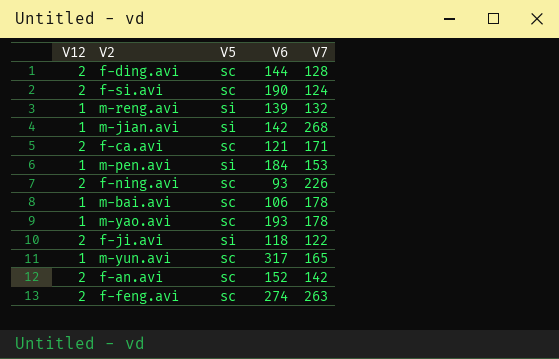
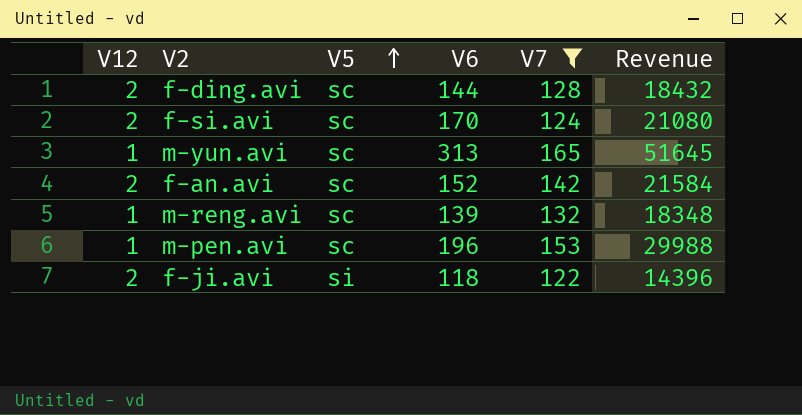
filter: none -> V7 <= 165
row order: none -> V5 ascending
column Revenue | formula: none -> [V6] * [V7]
f-si.avi | V6: 190 -> 170
m-yun.avi | V6: 317 -> 313
m-reng.avi | V5: si -> sc
m-pen.avi | V5: si -> sc
m-pen.avi | V6: 184 -> 196

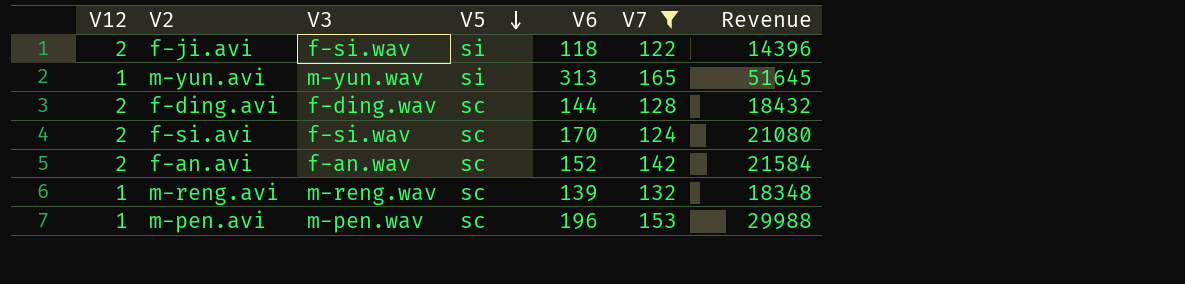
row order: V5 ascending -> V5 descending
column V3 | position: none -> 3
m-yun.avi | V5: sc -> si

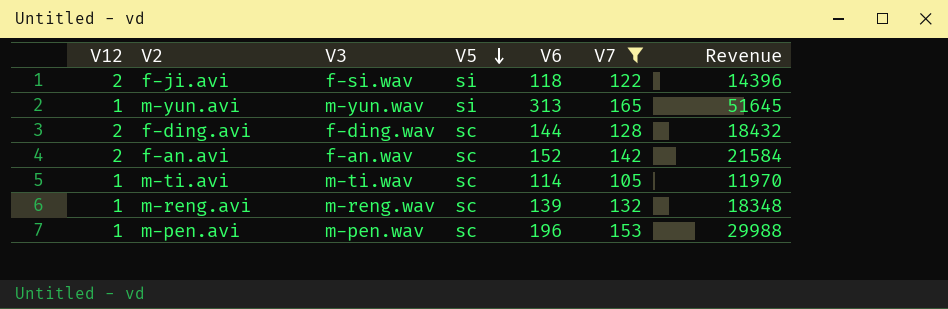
row f-si.avi: 2 | f-si.wav | sc | 170 | 124 | 21080 -> none
row m-ti.avi: none -> 1 | m-ti.wav | sc | 114 | 105 | 11970

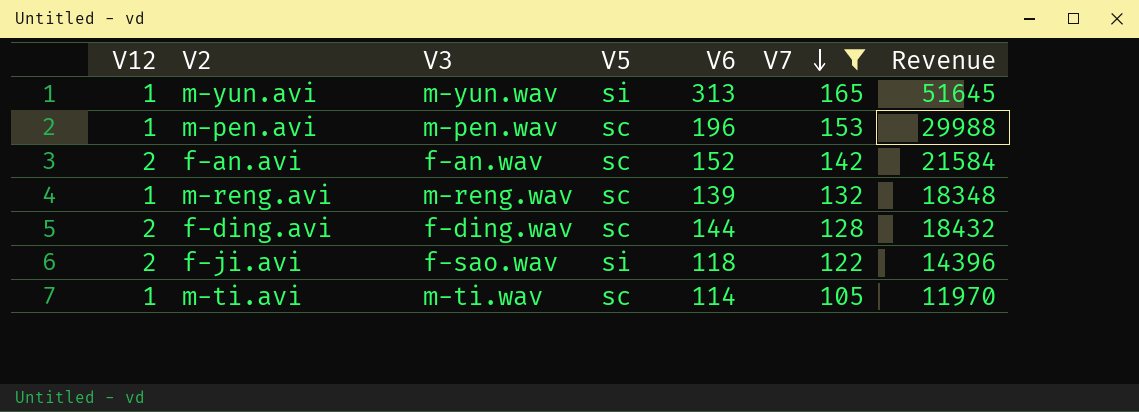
row order: V5 descending -> V7 descending
f-ji.avi | V3: f-si.wav -> f-sao.wav

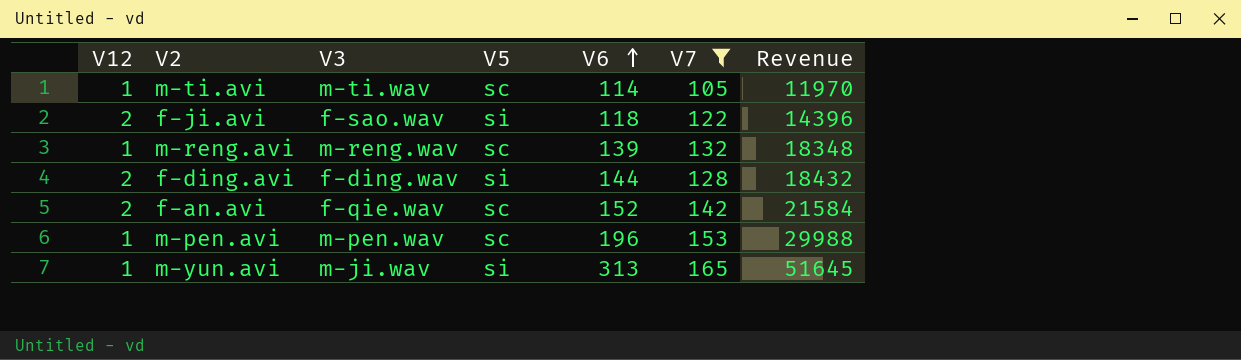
row order: V7 descending -> V6 ascending
f-ding.avi | V5: sc -> si
f-an.avi | V3: f-an.wav -> f-qie.wav
m-yun.avi | V3: m-yun.wav -> m-ji.wav

